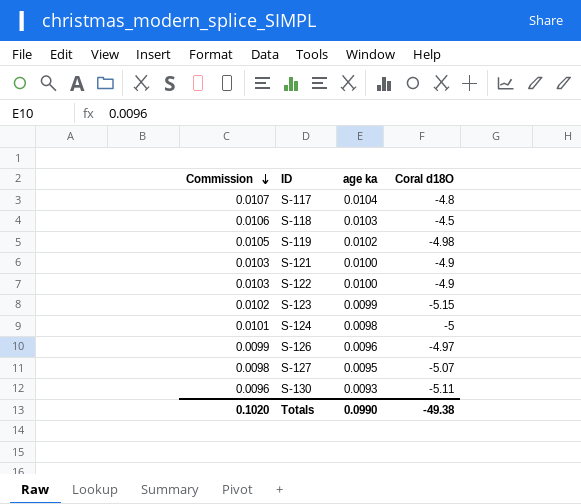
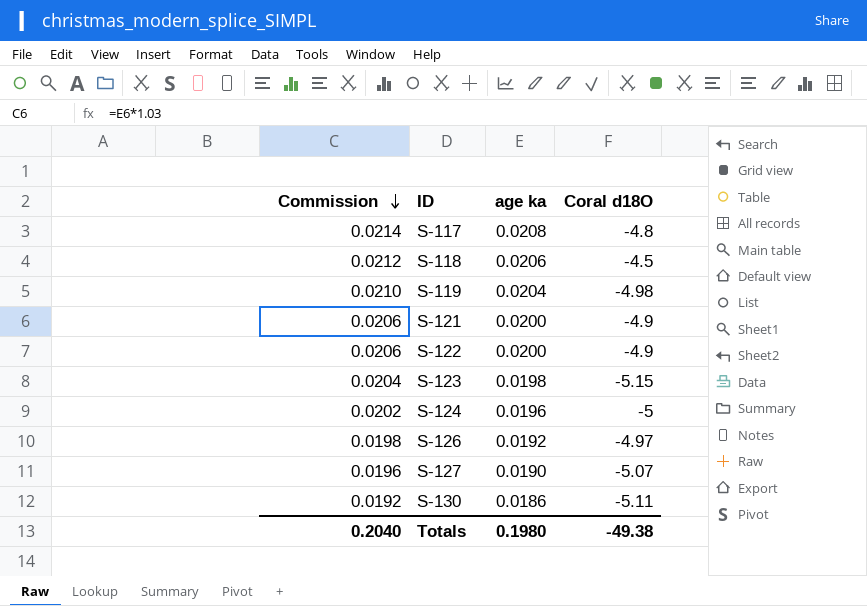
S-117 | Commission: 0.0107 -> 0.0214
S-117 | age ka: 0.0104 -> 0.0208
S-118 | Commission: 0.0106 -> 0.0212
S-118 | age ka: 0.0103 -> 0.0206
S-119 | Commission: 0.0105 -> 0.0210
S-119 | age ka: 0.0102 -> 0.0204
S-121 | Commission: 0.0103 -> 0.0206
S-121 | age ka: 0.0100 -> 0.0200
S-122 | Commission: 0.0103 -> 0.0206
S-122 | age ka: 0.0100 -> 0.0200
S-123 | Commission: 0.0102 -> 0.0204
S-123 | age ka: 0.0099 -> 0.0198
S-124 | Commission: 0.0101 -> 0.0202
S-124 | age ka: 0.0098 -> 0.0196
S-126 | Commission: 0.0099 -> 0.0198
S-126 | age ka: 0.0096 -> 0.0192
S-127 | Commission: 0.0098 -> 0.0196
S-127 | age ka: 0.0095 -> 0.0190
S-130 | Commission: 0.0096 -> 0.0192
S-130 | age ka: 0.0093 -> 0.0186
Totals | Commission: 0.1020 -> 0.2040
Totals | age ka: 0.0990 -> 0.1980

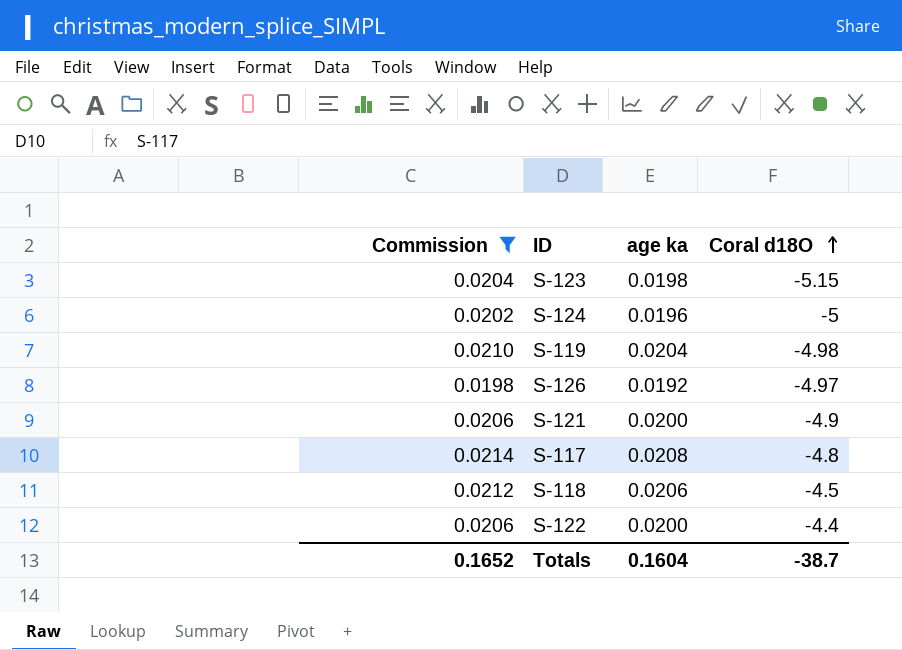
filter: none -> Commission >= 0.0198
row order: Commission descending -> Coral d18O ascending
S-122 | Coral d18O: -4.9 -> -4.4
Totals | Commission: 0.2040 -> 0.1652
Totals | age ka: 0.1980 -> 0.1604
Totals | Coral d18O: -49.38 -> -38.7

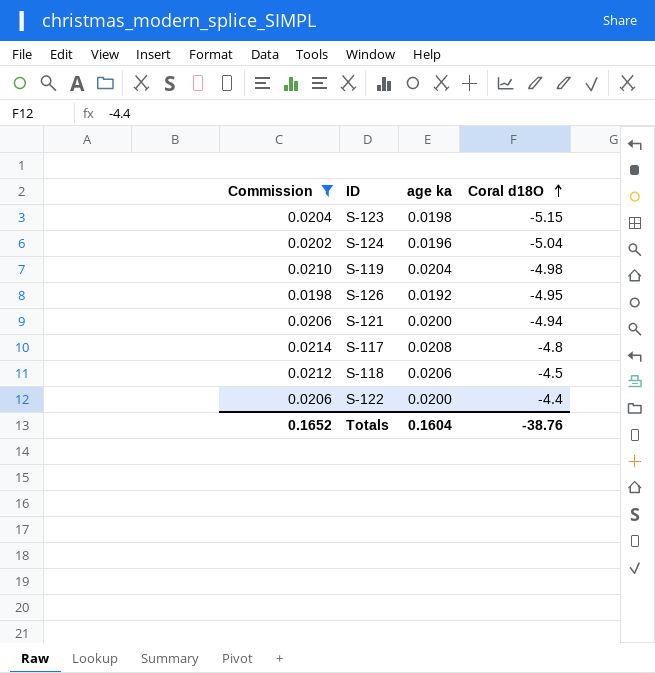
S-124 | Coral d18O: -5 -> -5.04
S-126 | Coral d18O: -4.97 -> -4.95
S-121 | Coral d18O: -4.9 -> -4.94
Totals | Coral d18O: -38.7 -> -38.76

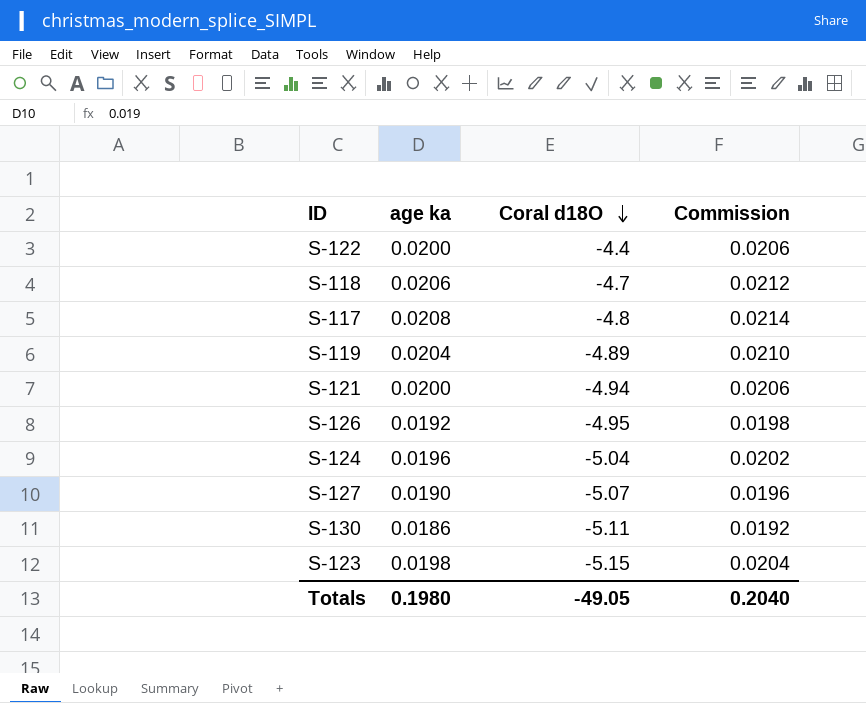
filter: Commission >= 0.0198 -> none
row order: Coral d18O ascending -> Coral d18O descending
column Commission | position: 1 -> 4
S-118 | Coral d18O: -4.5 -> -4.7
S-119 | Coral d18O: -4.98 -> -4.89
Totals | age ka: 0.1604 -> 0.1980
Totals | Coral d18O: -38.76 -> -49.05
Totals | Commission: 0.1652 -> 0.2040

